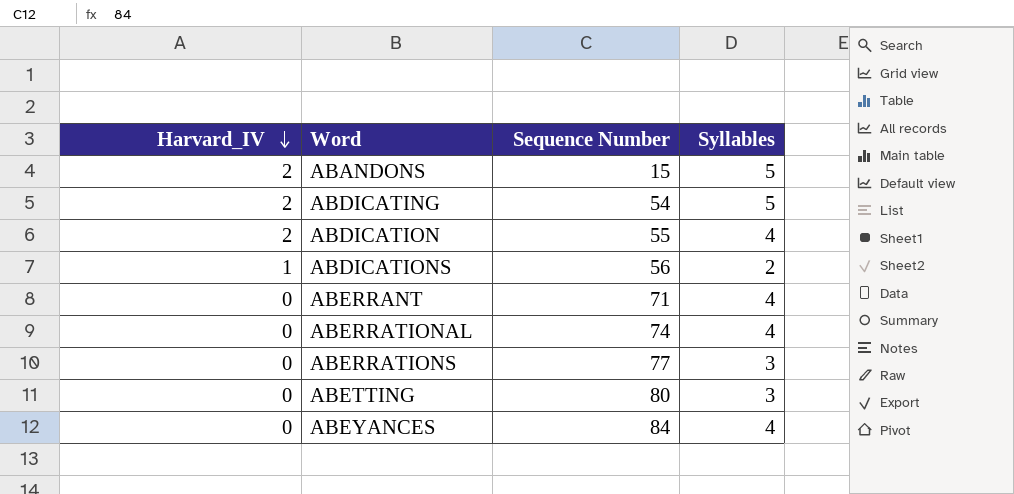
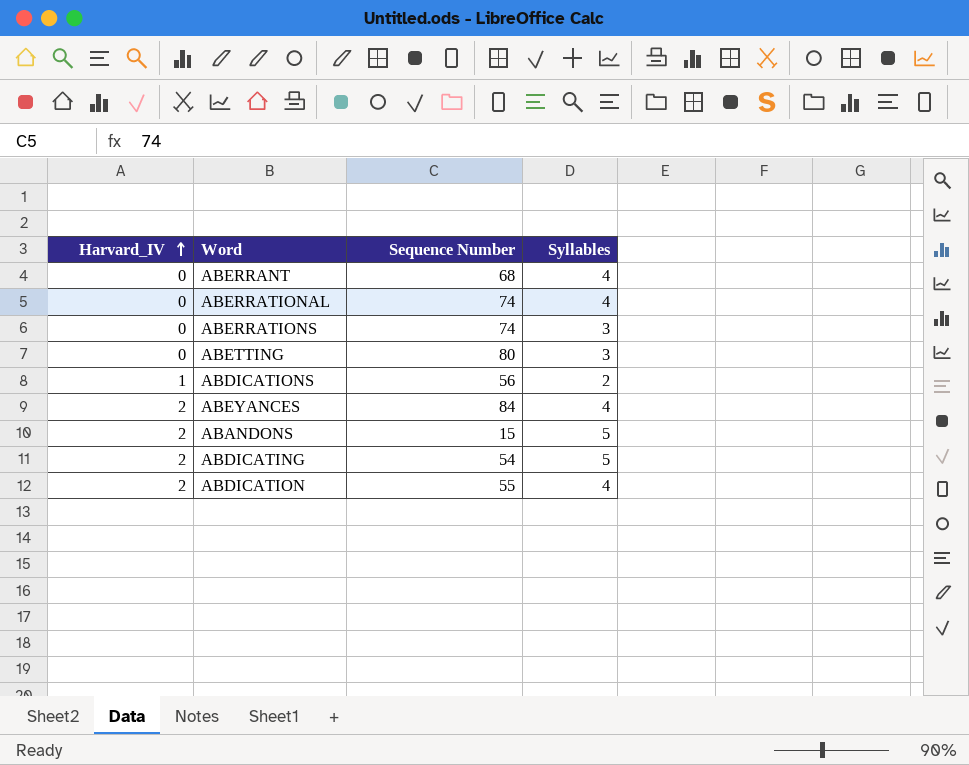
row order: Harvard_IV descending -> Harvard_IV ascending
ABERRANT | Sequence Number: 71 -> 68
ABERRATIONS | Sequence Number: 77 -> 74
ABEYANCES | Harvard_IV: 0 -> 2

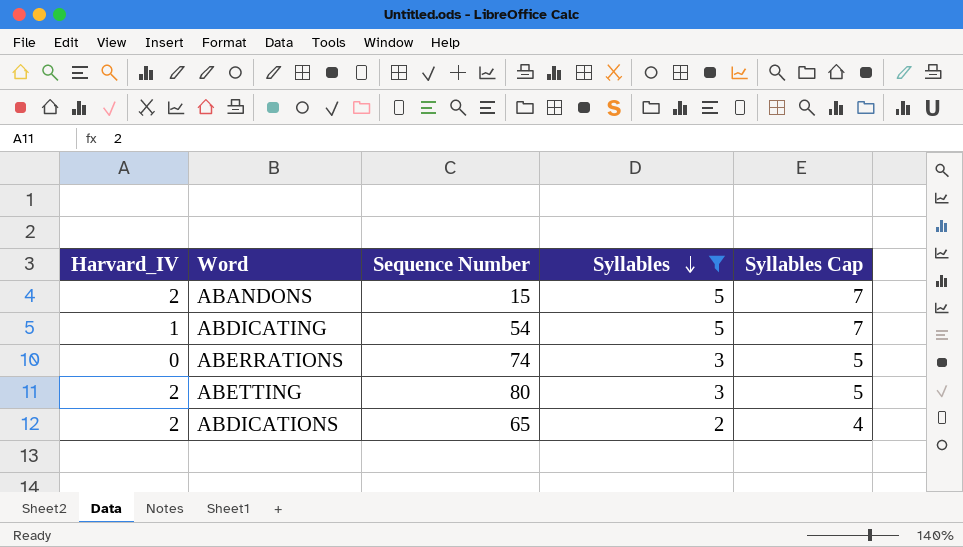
filter: none -> Syllables != 4
row order: Harvard_IV ascending -> Syllables descending
column Syllables Cap | formula: none -> [Syllables] + 2
ABDICATING | Harvard_IV: 2 -> 1
ABETTING | Harvard_IV: 0 -> 2
ABDICATIONS | Harvard_IV: 1 -> 2
ABDICATIONS | Sequence Number: 56 -> 65

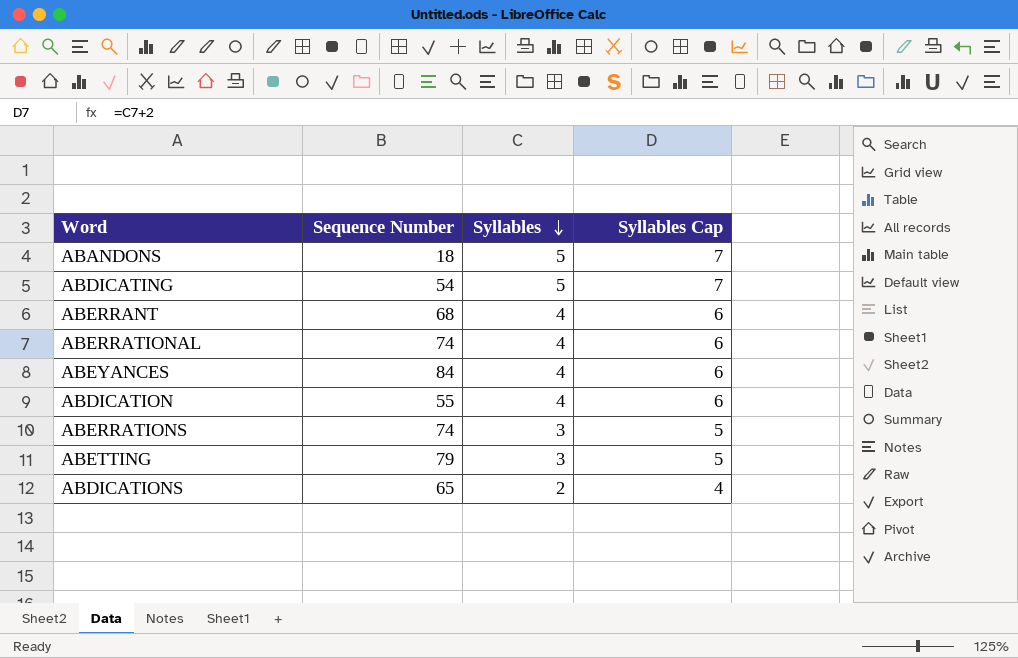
filter: Syllables != 4 -> none
column Harvard_IV | position: 1 -> none
ABANDONS | Sequence Number: 15 -> 18
ABETTING | Sequence Number: 80 -> 79

